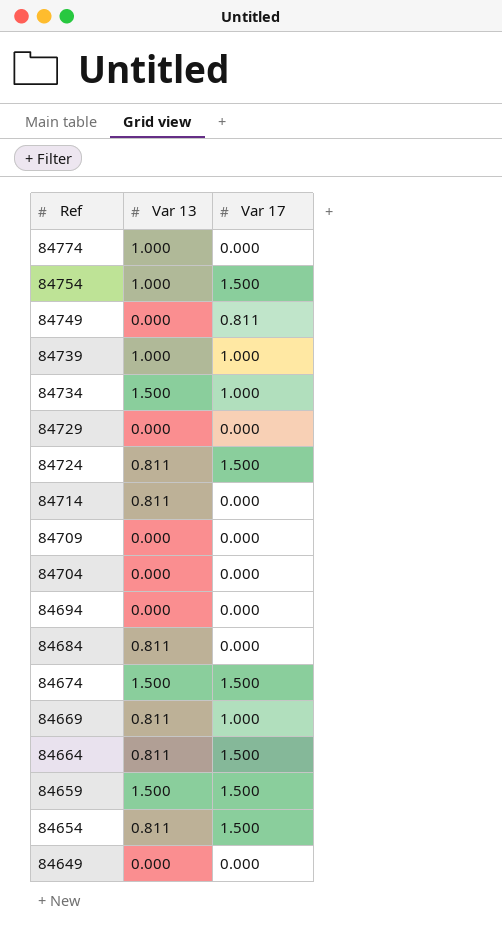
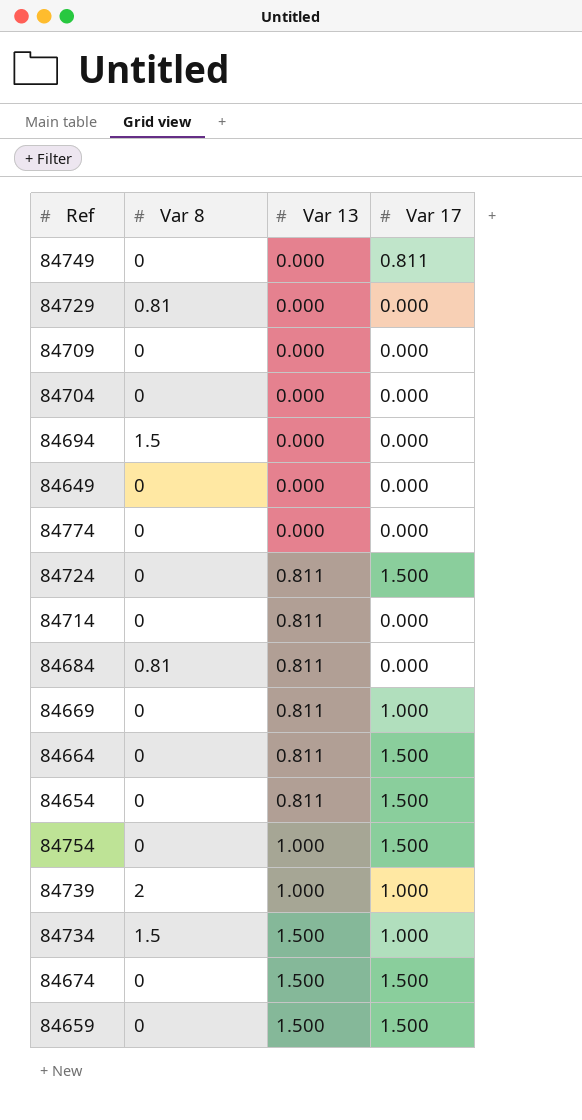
row order: Ref descending -> Var 13 ascending
column Var 8 | position: none -> 2
84774 | Var 13: 1.000 -> 0.000

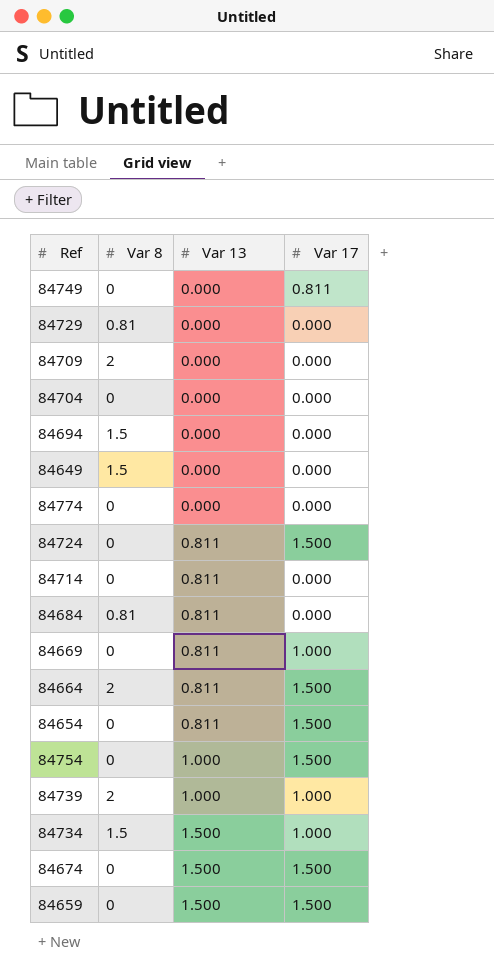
84709 | Var 8: 0 -> 2
84649 | Var 8: 0 -> 1.5
84664 | Var 8: 0 -> 2

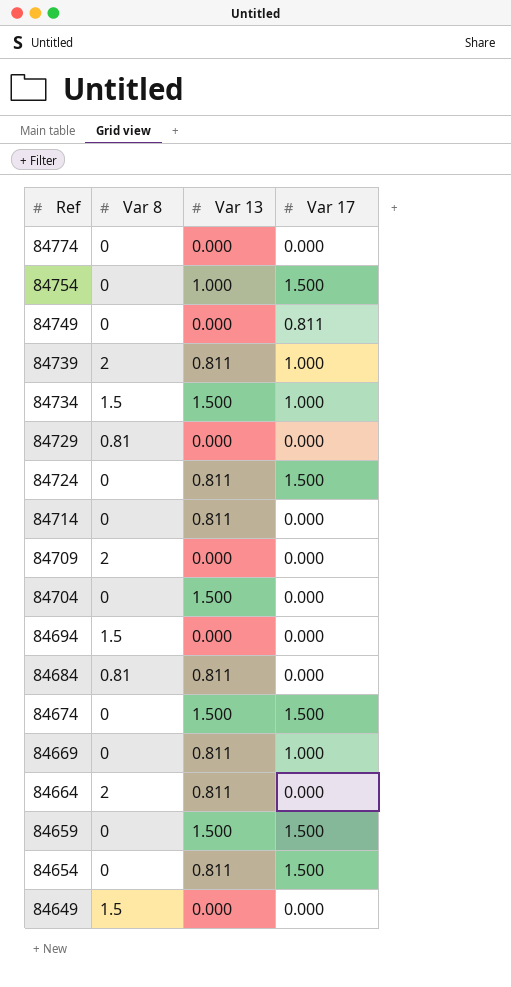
row order: Var 13 ascending -> Ref descending
84739 | Var 13: 1.000 -> 0.811
84704 | Var 13: 0.000 -> 1.500
84664 | Var 17: 1.500 -> 0.000

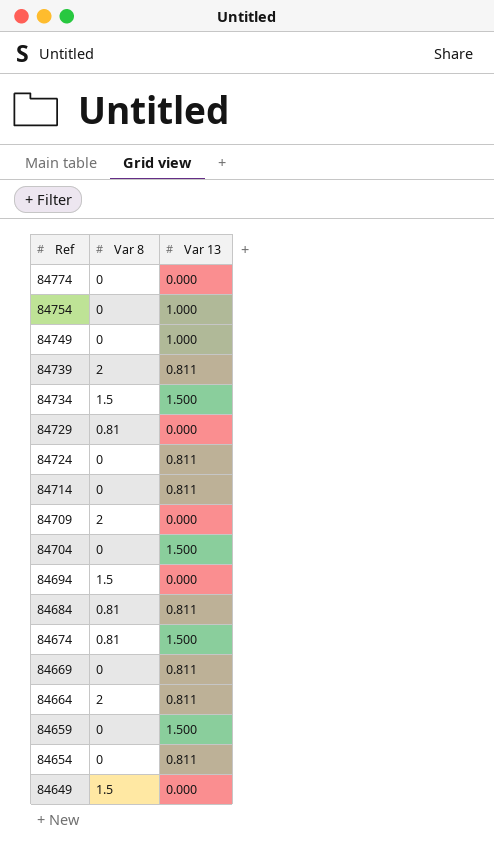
column Var 17 | position: 4 -> none
84749 | Var 13: 0.000 -> 1.000
84674 | Var 8: 0 -> 0.81

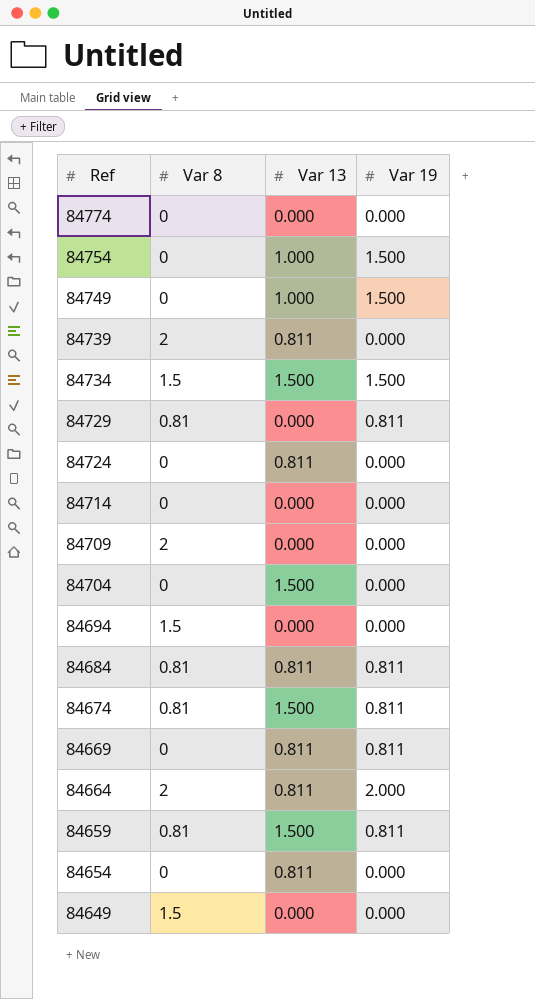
column Var 19 | position: none -> 4
84714 | Var 13: 0.811 -> 0.000
84659 | Var 8: 0 -> 0.81

